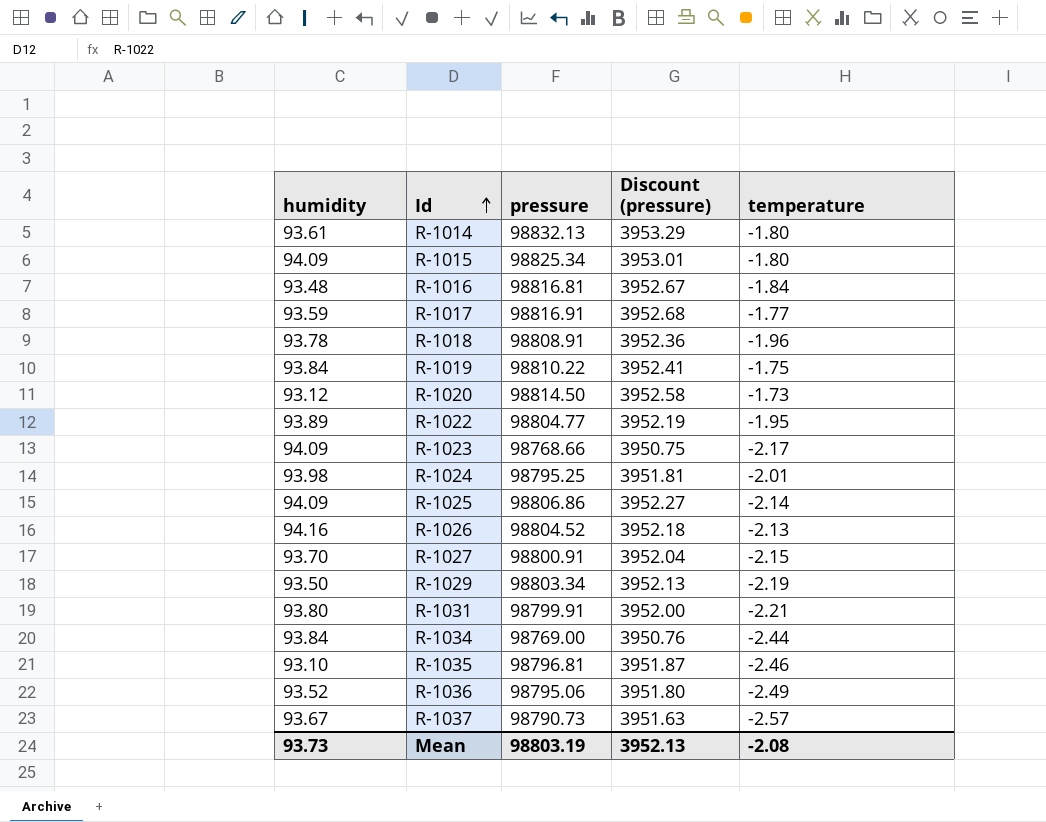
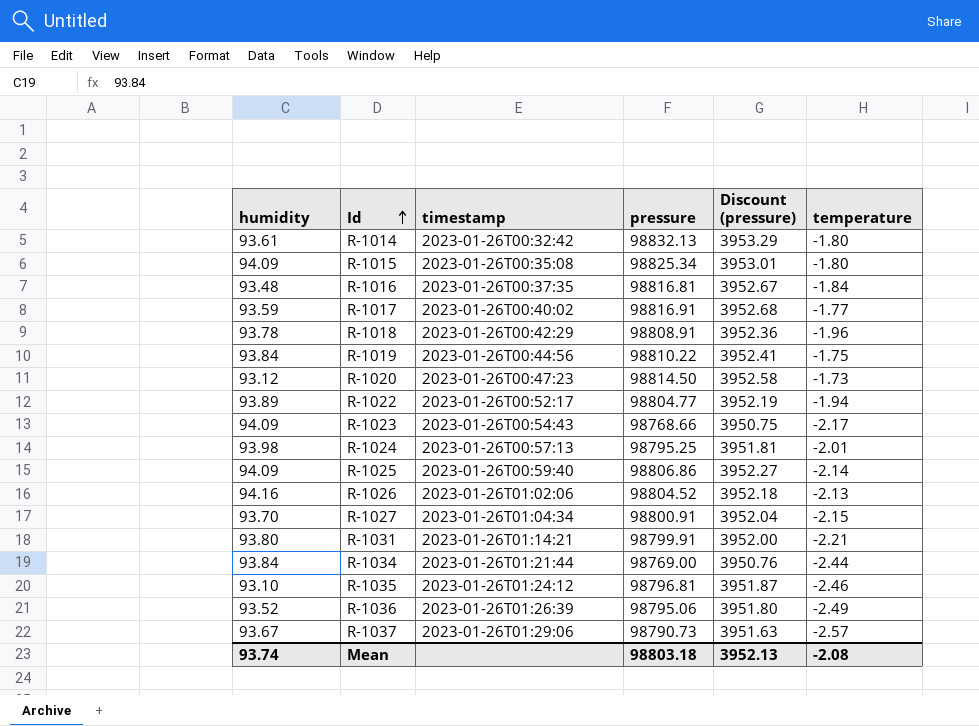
column timestamp | position: none -> 3
row R-1029: 93.50 | 98803.34 | 3952.13 | -2.19 -> none
R-1022 | temperature: -1.95 -> -1.94
Mean | humidity: 93.73 -> 93.74
Mean | pressure: 98803.19 -> 98803.18

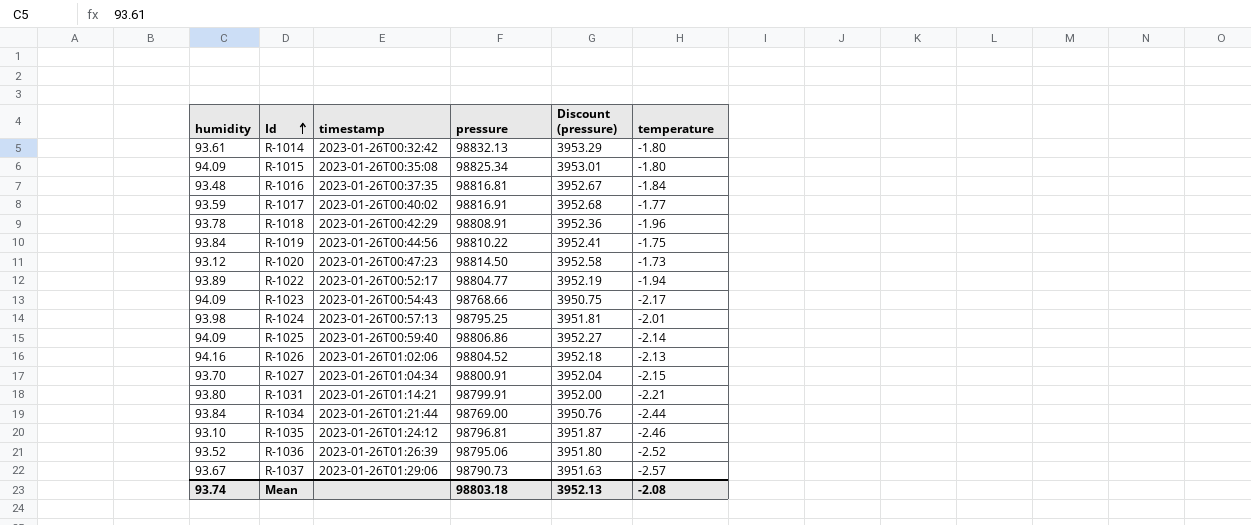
R-1036 | temperature: -2.49 -> -2.52

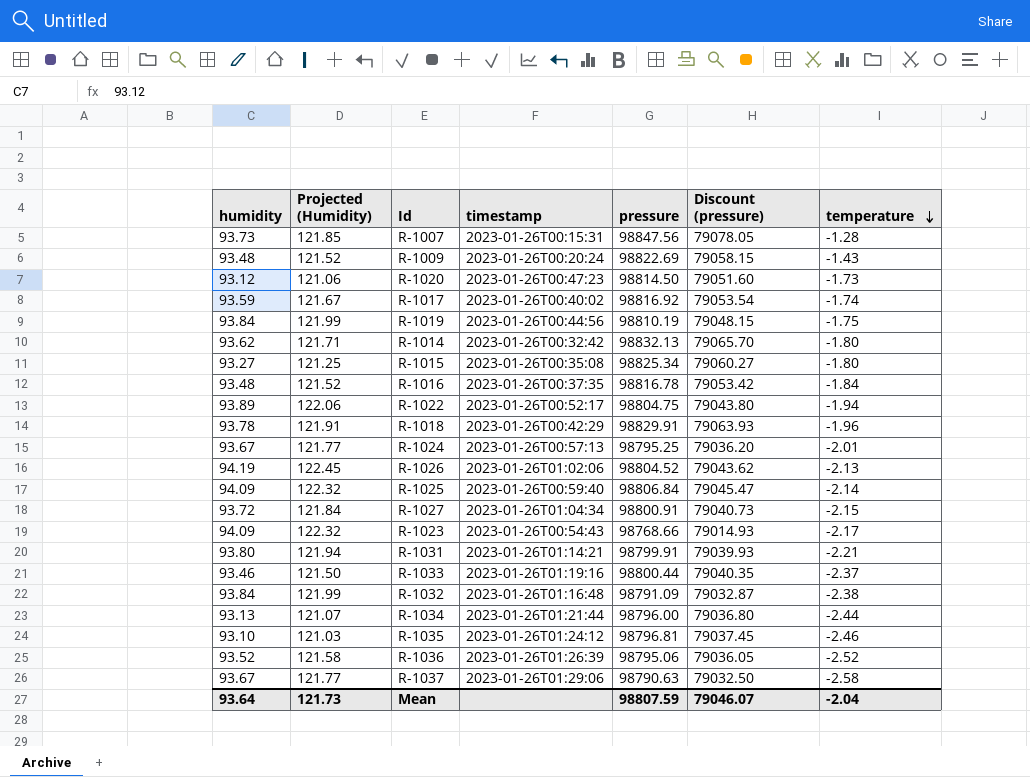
row order: Id ascending -> temperature descending
column Projected (Humidity) | formula: none -> [humidity] * 1.3
column Discount (pressure) | formula: [pressure] * 0.04 -> [pressure] * 0.8
row R-1007: none -> 93.73 | 121.85 | 2023-01-26T00:15:31 | 98847.56 | 79078.05 | -1.28
row R-1009: none -> 93.48 | 121.52 | 2023-01-26T00:20:24 | 98822.69 | 79058.15 | -1.43
R-1017 | pressure: 98816.91 -> 98816.92
R-1017 | temperature: -1.77 -> -1.74
R-1019 | pressure: 98810.22 -> 98810.19
R-1014 | humidity: 93.61 -> 93.62
R-1015 | humidity: 94.09 -> 93.27
R-1016 | pressure: 98816.81 -> 98816.78
R-1022 | pressure: 98804.77 -> 98804.75
R-1018 | pressure: 98808.91 -> 98829.91
R-1024 | humidity: 93.98 -> 93.67
R-1026 | humidity: 94.16 -> 94.19
R-1025 | pressure: 98806.86 -> 98806.84
R-1027 | humidity: 93.70 -> 93.72
row R-1033: none -> 93.46 | 121.50 | 2023-01-26T01:19:16 | 98800.44 | 79040.35 | -2.37
row R-1032: none -> 93.84 | 121.99 | 2023-01-26T01:16:48 | 98791.09 | 79032.87 | -2.38
R-1034 | humidity: 93.84 -> 93.13
R-1034 | pressure: 98769.00 -> 98796.00
R-1037 | pressure: 98790.73 -> 98790.63
R-1037 | temperature: -2.57 -> -2.58
Mean | humidity: 93.74 -> 93.64
Mean | pressure: 98803.18 -> 98807.59
Mean | Discount (pressure): 3952.13 -> 79046.07
Mean | temperature: -2.08 -> -2.04

